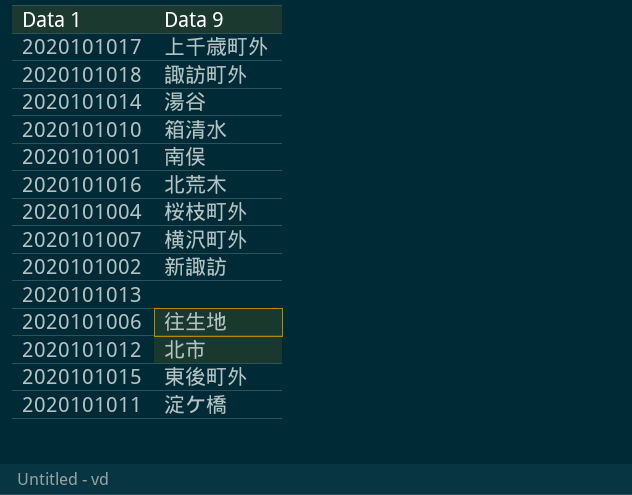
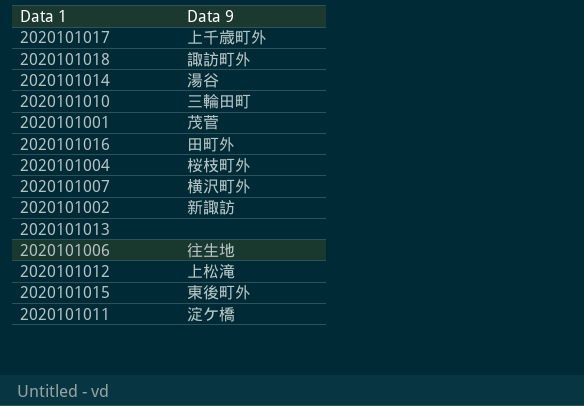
2020101010 | Data 9: 箱清水 -> 三輪田町
2020101001 | Data 9: 南俣 -> 茂菅
2020101016 | Data 9: 北荒木 -> 田町外
2020101012 | Data 9: 北市 -> 上松滝

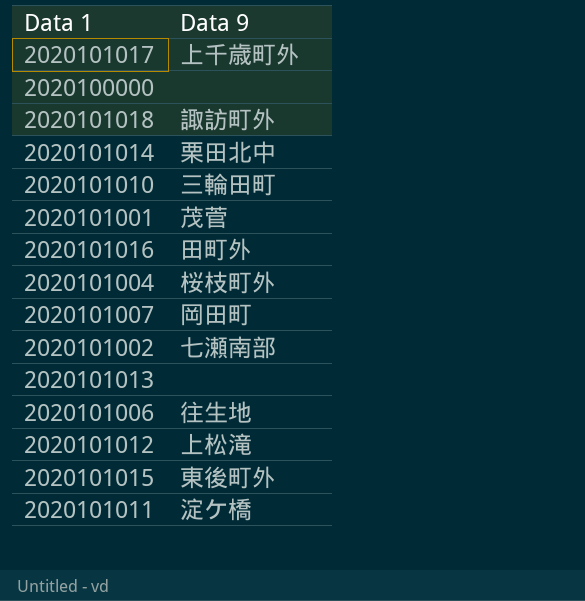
row 2020100000: none -> none
2020101014 | Data 9: 湯谷 -> 栗田北中
2020101007 | Data 9: 横沢町外 -> 岡田町
2020101002 | Data 9: 新諏訪 -> 七瀬南部

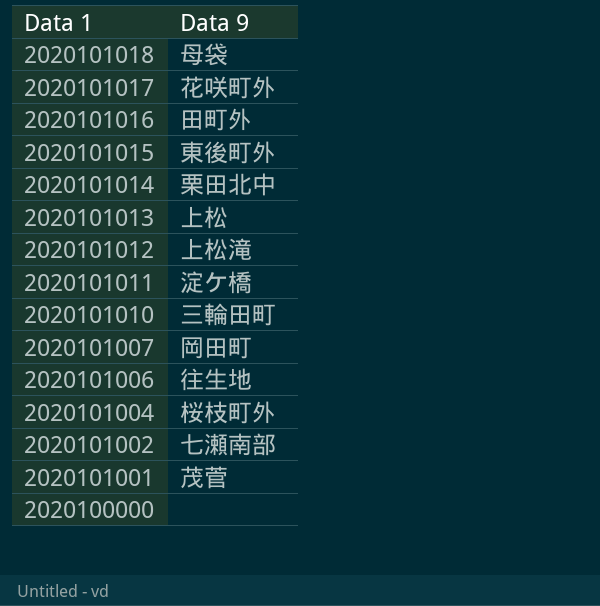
row order: none -> Data 1 descending
2020101018 | Data 9: 諏訪町外 -> 母袋
2020101017 | Data 9: 上千歳町外 -> 花咲町外
2020101013 | Data 9: none -> 上松

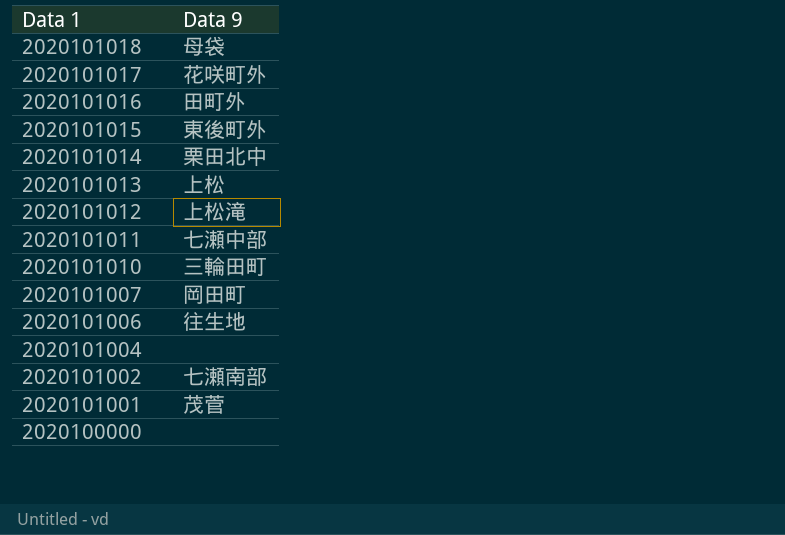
2020101011 | Data 9: 淀ケ橋 -> 七瀬中部
2020101004 | Data 9: 桜枝町外 -> none

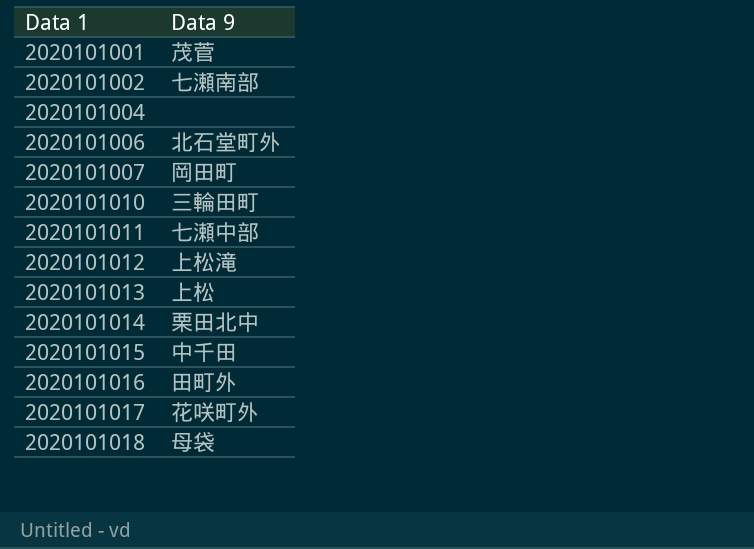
row order: Data 1 descending -> Data 1 ascending
row 2020100000: none -> none
2020101006 | Data 9: 往生地 -> 北石堂町外
2020101015 | Data 9: 東後町外 -> 中千田

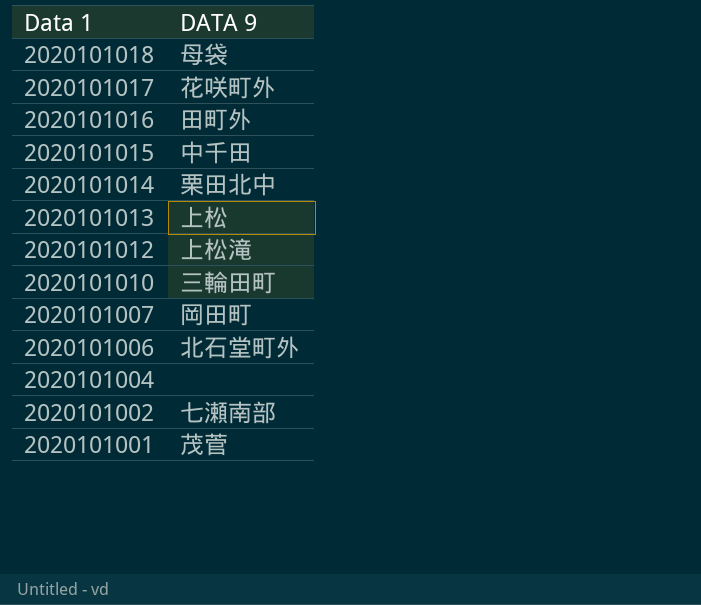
row order: Data 1 ascending -> Data 1 descending
column name: Data 9 -> DATA 9
row 2020101011: 七瀬中部 -> none

